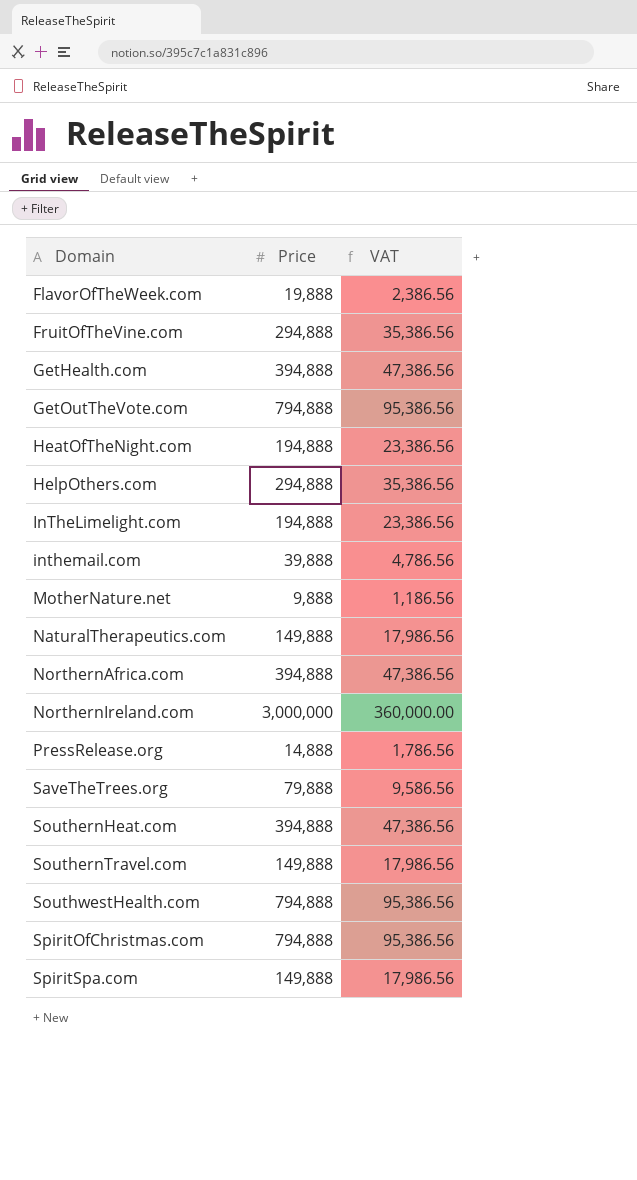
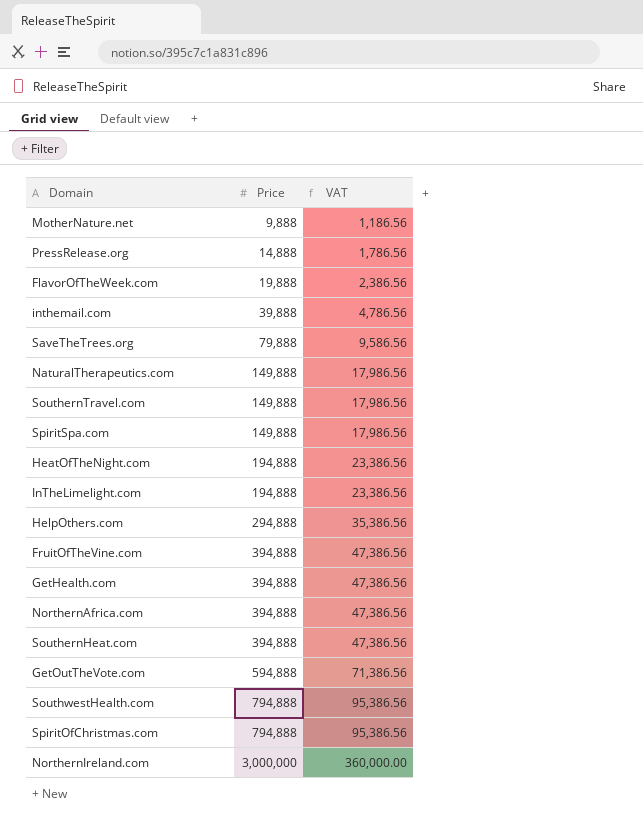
row order: Domain ascending -> Price ascending
FruitOfTheVine.com | Price: 294,888 -> 394,888
FruitOfTheVine.com | VAT: 35,386.56 -> 47,386.56
GetOutTheVote.com | Price: 794,888 -> 594,888
GetOutTheVote.com | VAT: 95,386.56 -> 71,386.56

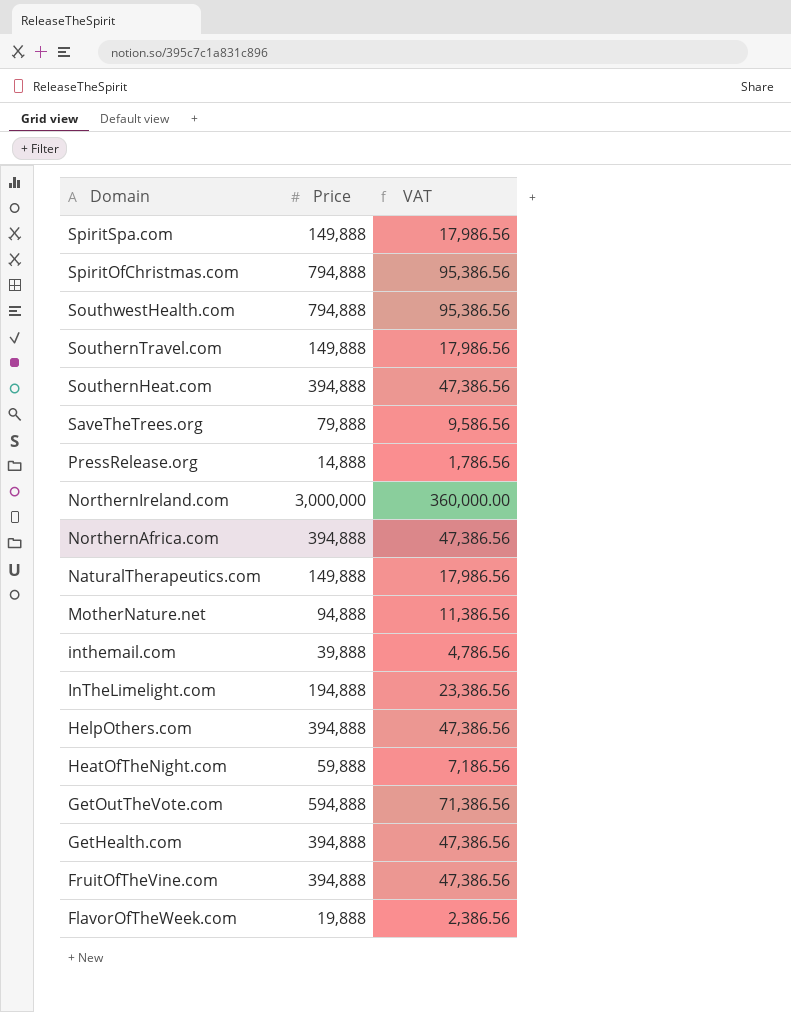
row order: Price ascending -> Domain descending
MotherNature.net | Price: 9,888 -> 94,888
MotherNature.net | VAT: 1,186.56 -> 11,386.56
HelpOthers.com | Price: 294,888 -> 394,888
HelpOthers.com | VAT: 35,386.56 -> 47,386.56
HeatOfTheNight.com | Price: 194,888 -> 59,888
HeatOfTheNight.com | VAT: 23,386.56 -> 7,186.56

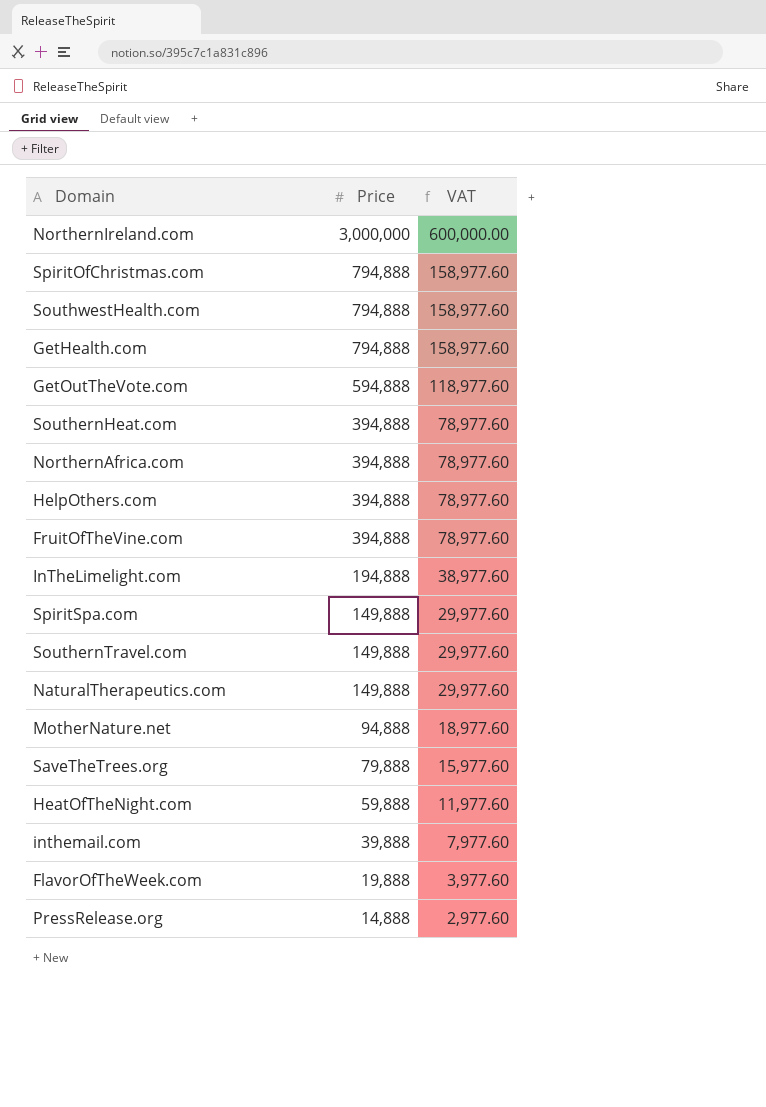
row order: Domain descending -> Price descending
column VAT | formula: [Price] * 0.12 -> [Price] * 0.2
GetHealth.com | Price: 394,888 -> 794,888

